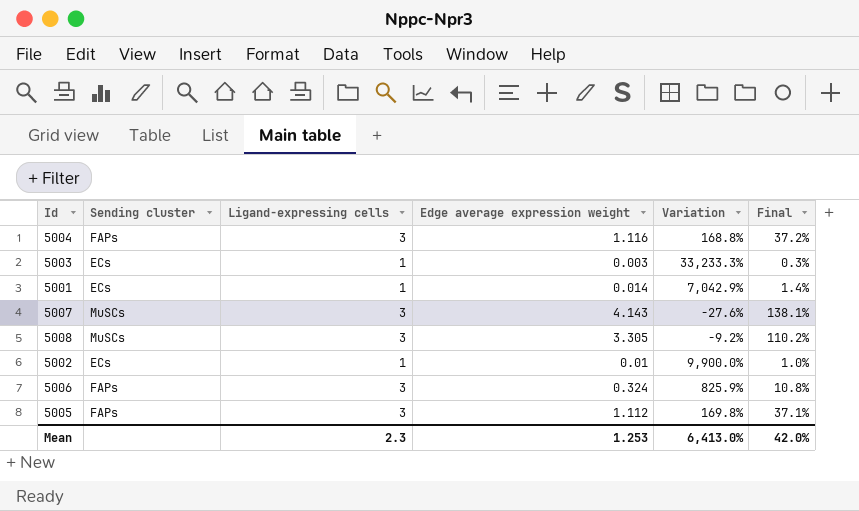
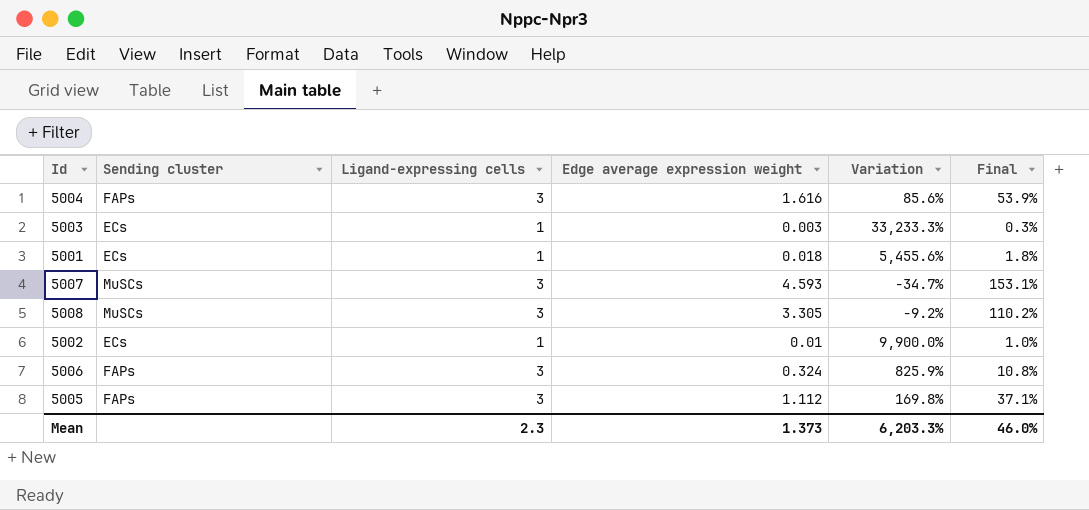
5004 | Edge average expression weight: 1.116 -> 1.616
5004 | Variation: 168.8% -> 85.6%
5004 | Final: 37.2% -> 53.9%
5001 | Edge average expression weight: 0.014 -> 0.018
5001 | Variation: 7,042.9% -> 5,455.6%
5001 | Final: 1.4% -> 1.8%
5007 | Edge average expression weight: 4.143 -> 4.593
5007 | Variation: -27.6% -> -34.7%
5007 | Final: 138.1% -> 153.1%
Mean | Edge average expression weight: 1.253 -> 1.373
Mean | Variation: 6,413.0% -> 6,203.3%
Mean | Final: 42.0% -> 46.0%

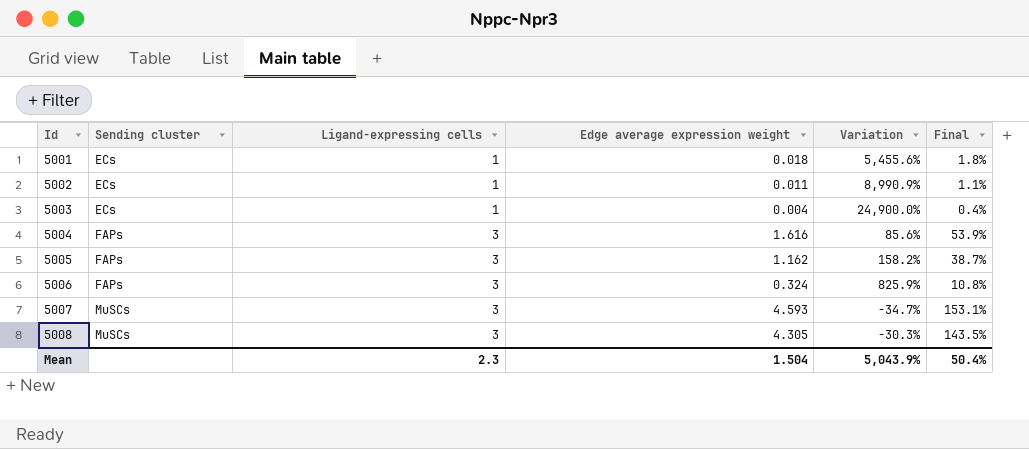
row order: none -> Id ascending
5002 | Edge average expression weight: 0.01 -> 0.011
5002 | Variation: 9,900.0% -> 8,990.9%
5002 | Final: 1.0% -> 1.1%
5003 | Edge average expression weight: 0.003 -> 0.004
5003 | Variation: 33,233.3% -> 24,900.0%
5003 | Final: 0.3% -> 0.4%
5005 | Edge average expression weight: 1.112 -> 1.162
5005 | Variation: 169.8% -> 158.2%
5005 | Final: 37.1% -> 38.7%
5008 | Edge average expression weight: 3.305 -> 4.305
5008 | Variation: -9.2% -> -30.3%
5008 | Final: 110.2% -> 143.5%
Mean | Edge average expression weight: 1.373 -> 1.504
Mean | Variation: 6,203.3% -> 5,043.9%
Mean | Final: 46.0% -> 50.4%

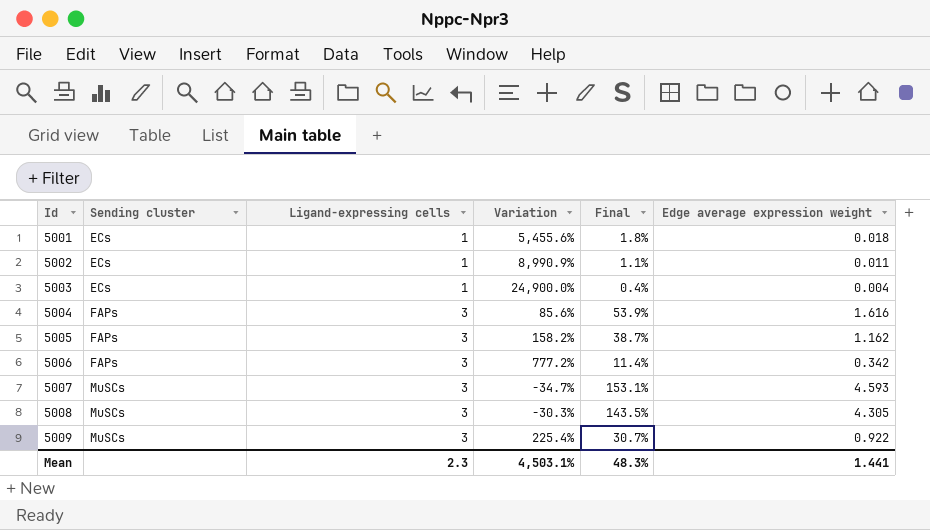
column Edge average expression weight | position: 4 -> 6
5006 | Variation: 825.9% -> 777.2%
5006 | Final: 10.8% -> 11.4%
5006 | Edge average expression weight: 0.324 -> 0.342
row 5009: none -> MuSCs | 3 | 225.4% | 30.7% | 0.922
Mean | Variation: 5,043.9% -> 4,503.1%
Mean | Final: 50.4% -> 48.3%
Mean | Edge average expression weight: 1.504 -> 1.441

